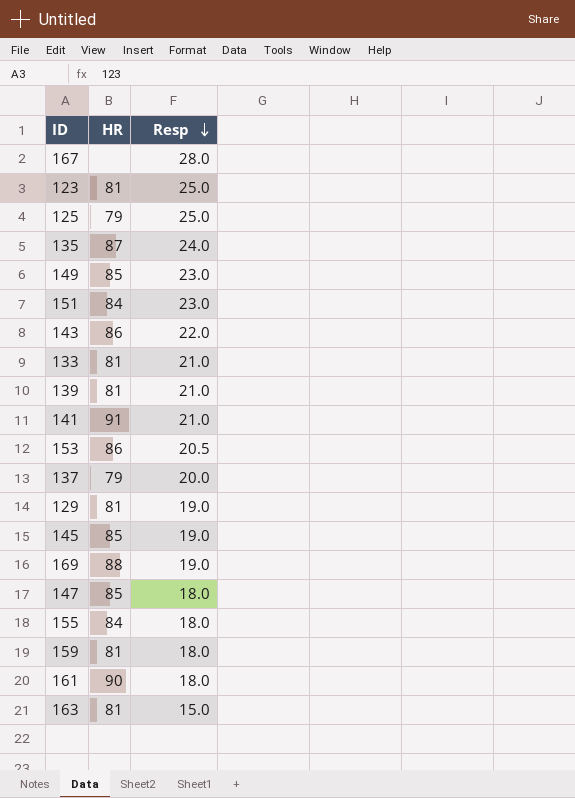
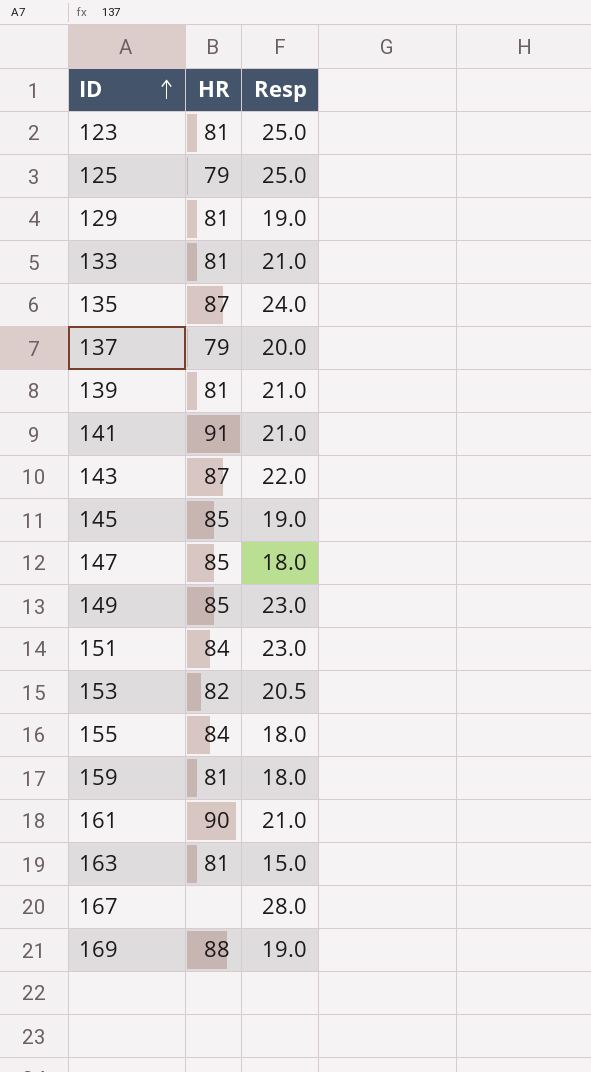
row order: Resp descending -> ID ascending
143 | HR: 86 -> 87
153 | HR: 86 -> 82
161 | Resp: 18.0 -> 21.0

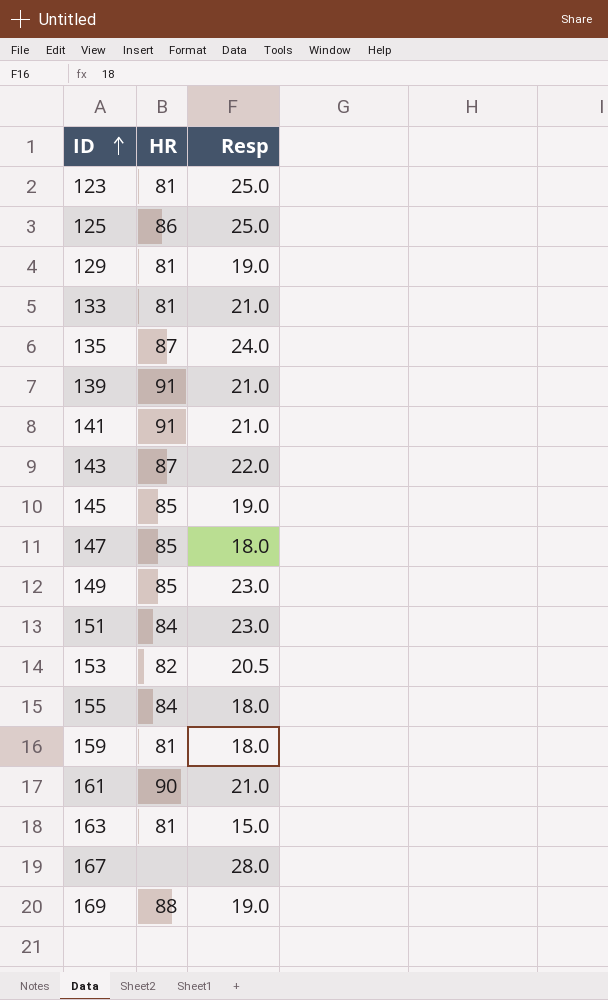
row 137: 79 | 20.0 -> none
125 | HR: 79 -> 86
139 | HR: 81 -> 91

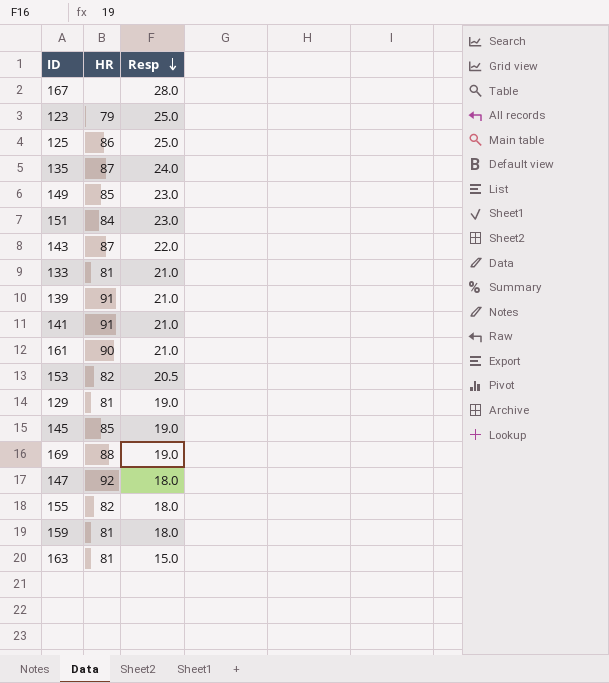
row order: ID ascending -> Resp descending
123 | HR: 81 -> 79
147 | HR: 85 -> 92
155 | HR: 84 -> 82

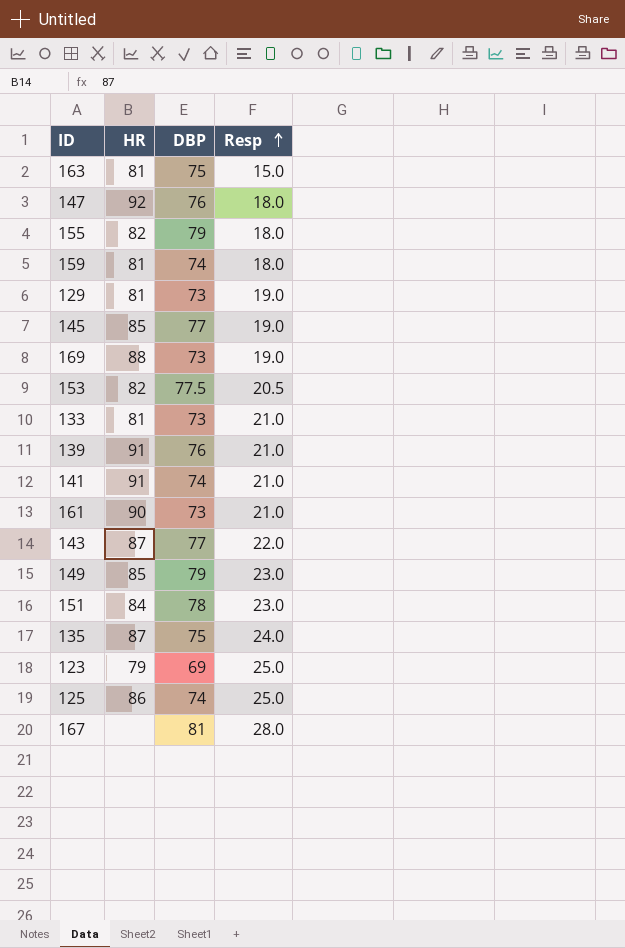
row order: Resp descending -> Resp ascending
column DBP | position: none -> 3

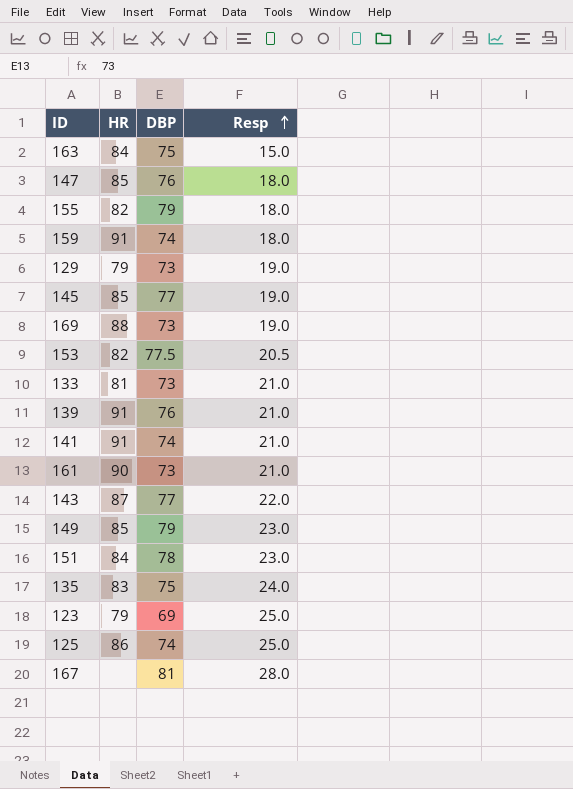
163 | HR: 81 -> 84
147 | HR: 92 -> 85
159 | HR: 81 -> 91
129 | HR: 81 -> 79
135 | HR: 87 -> 83

